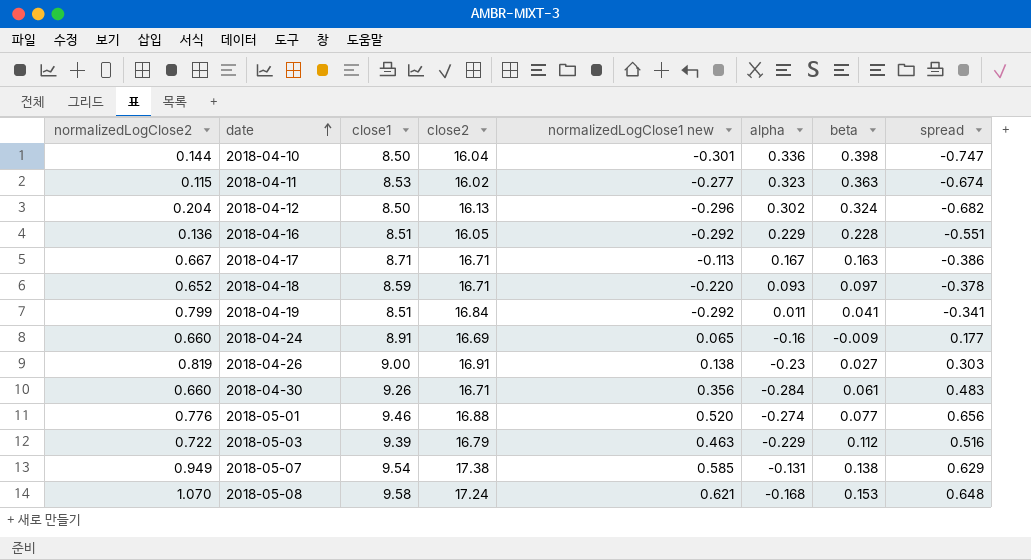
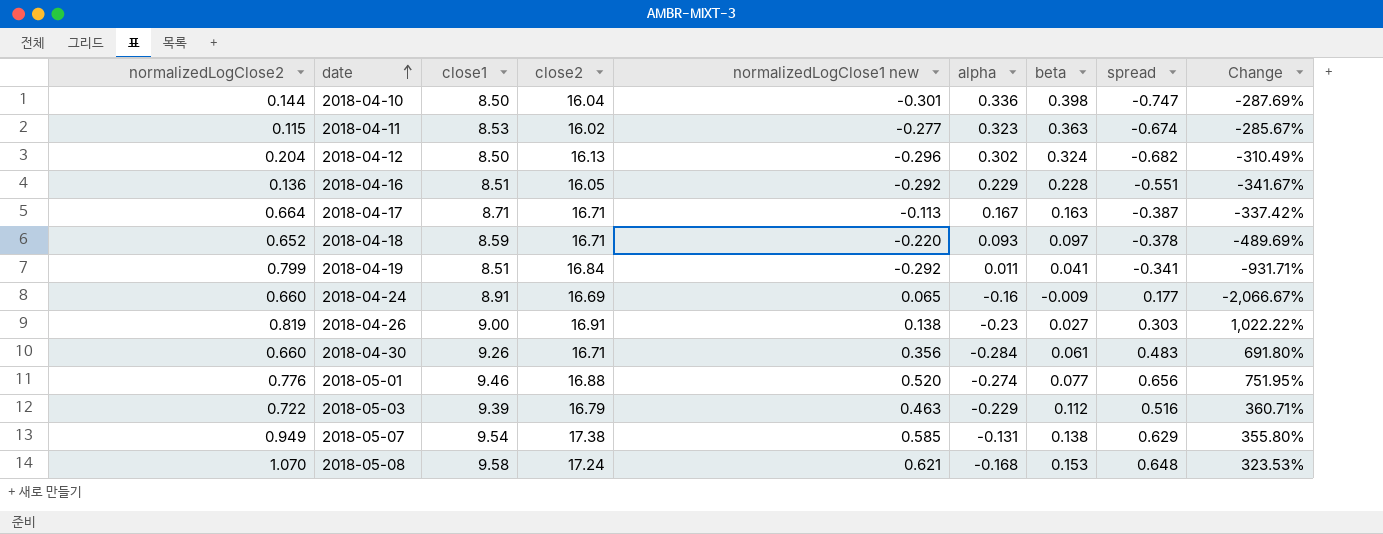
column Change | formula: none -> ([spread] - [beta]) / [beta]
2018-04-17 | normalizedLogClose2: 0.667 -> 0.664
2018-04-17 | spread: -0.386 -> -0.387

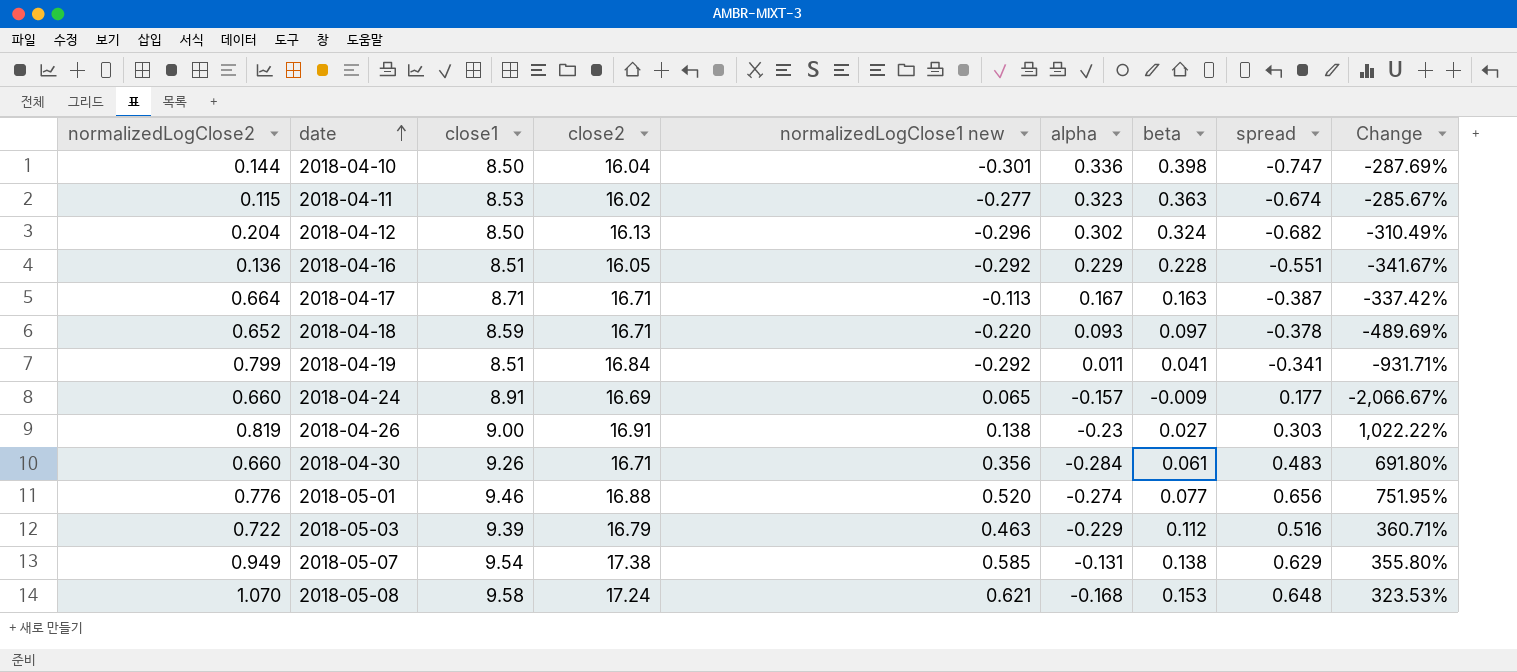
2018-04-24 | alpha: -0.16 -> -0.157

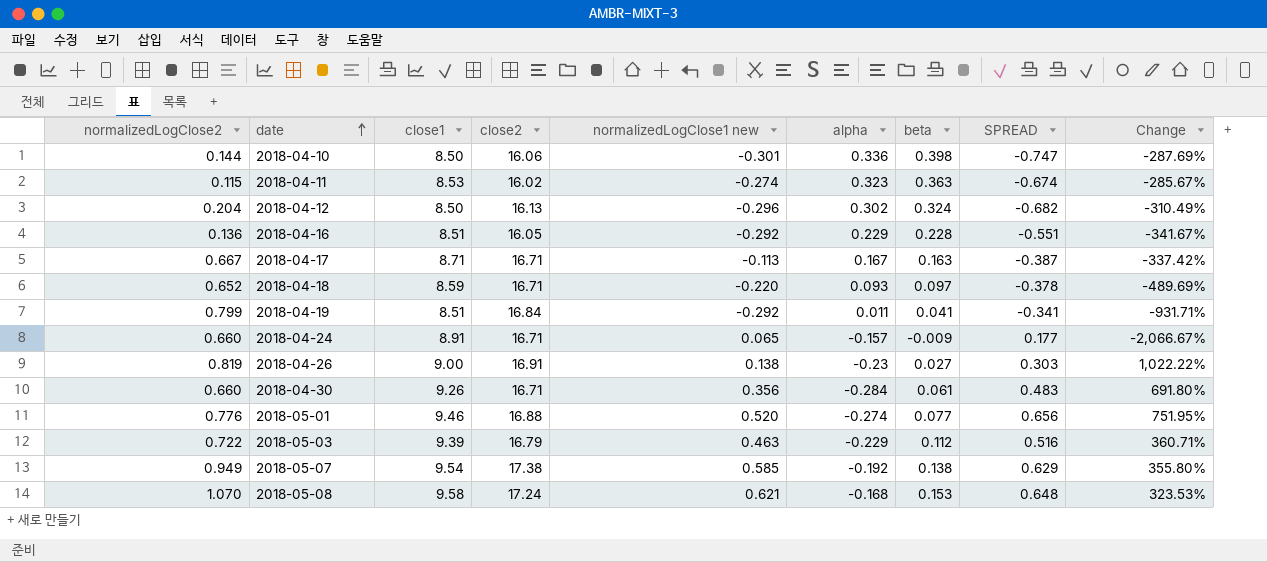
column name: spread -> SPREAD
2018-04-10 | close2: 16.04 -> 16.06
2018-04-11 | normalizedLogClose1 new: -0.277 -> -0.274
2018-04-17 | normalizedLogClose2: 0.664 -> 0.667
2018-04-24 | close2: 16.69 -> 16.71
2018-05-07 | alpha: -0.131 -> -0.192

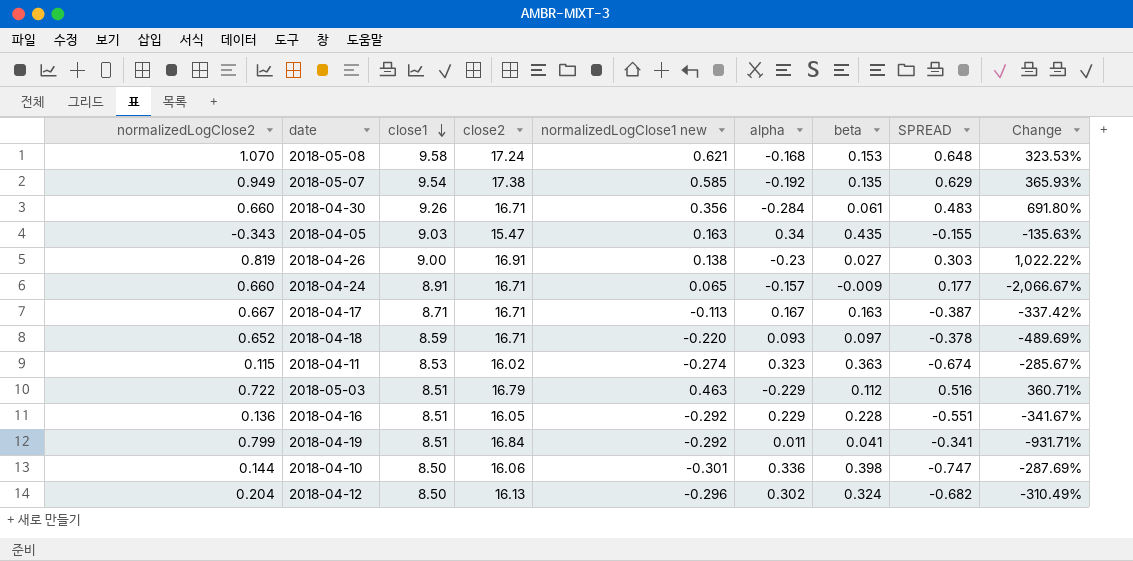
row order: date ascending -> close1 descending
row 2018-05-01: 0.776 | 9.46 | 16.88 | 0.520 | -0.274 | 0.077 | 0.656 | 751.95% -> none
2018-05-07 | beta: 0.138 -> 0.135
2018-05-07 | Change: 355.80% -> 365.93%
row 2018-04-05: none -> -0.343 | 9.03 | 15.47 | 0.163 | 0.34 | 0.435 | -0.155 | -135.63%
2018-05-03 | close1: 9.39 -> 8.51

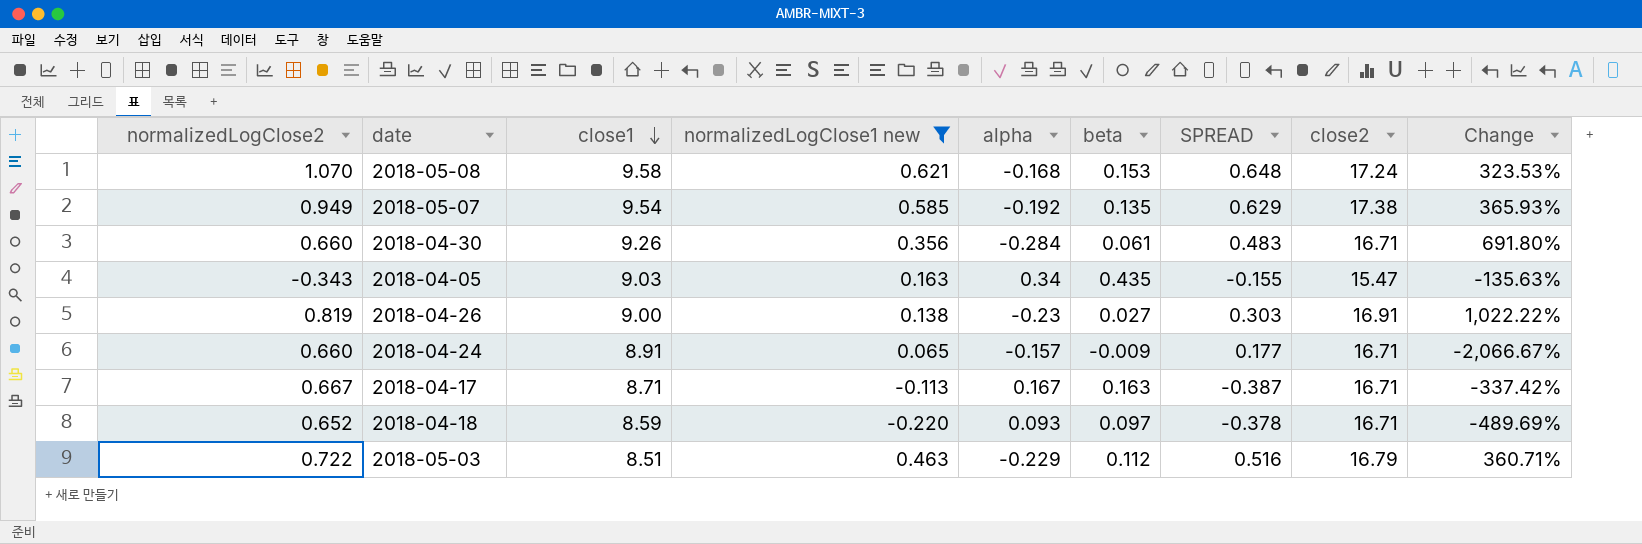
filter: none -> normalizedLogClose1 new >= -0.220
column close2 | position: 4 -> 8

